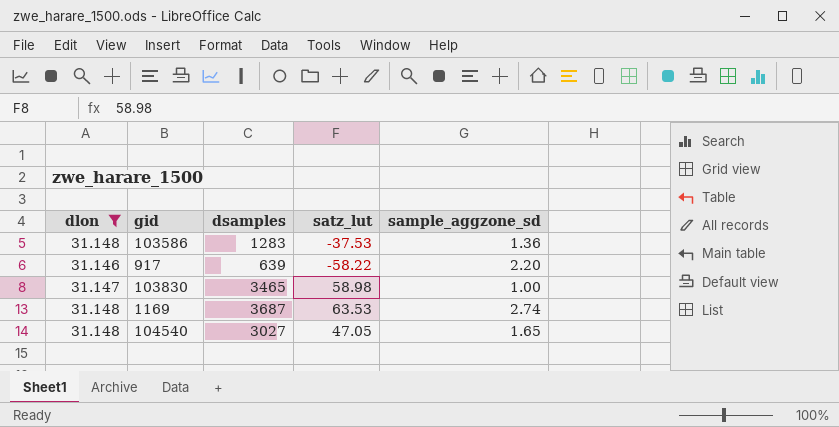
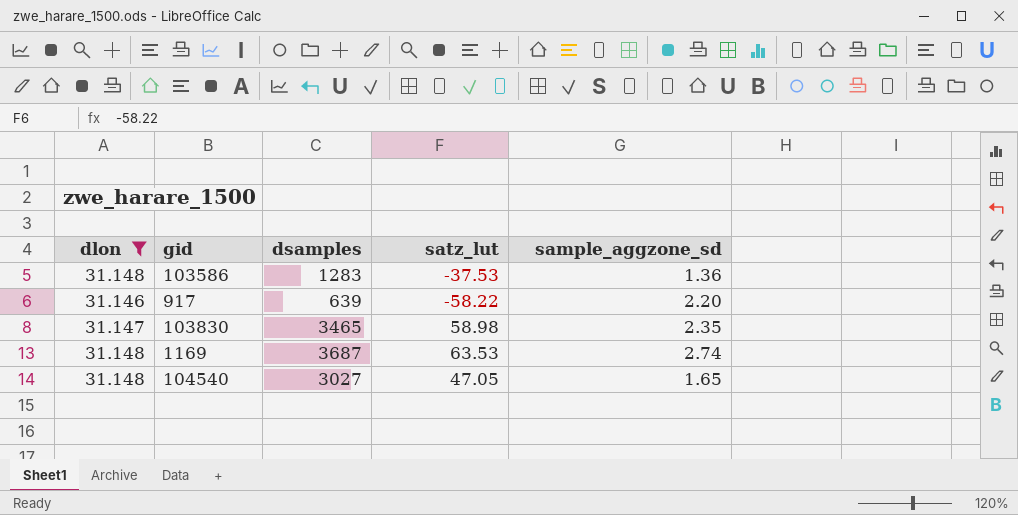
103830 | sample_aggzone_sd: 1.00 -> 2.35

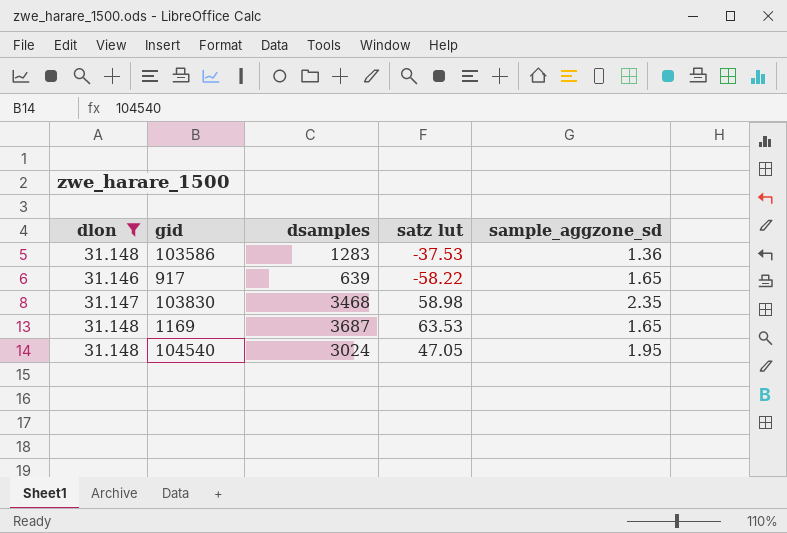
column name: satz_lut -> satz lut
917 | sample_aggzone_sd: 2.20 -> 1.65
103830 | dsamples: 3465 -> 3468
1169 | sample_aggzone_sd: 2.74 -> 1.65
104540 | dsamples: 3027 -> 3024
104540 | sample_aggzone_sd: 1.65 -> 1.95

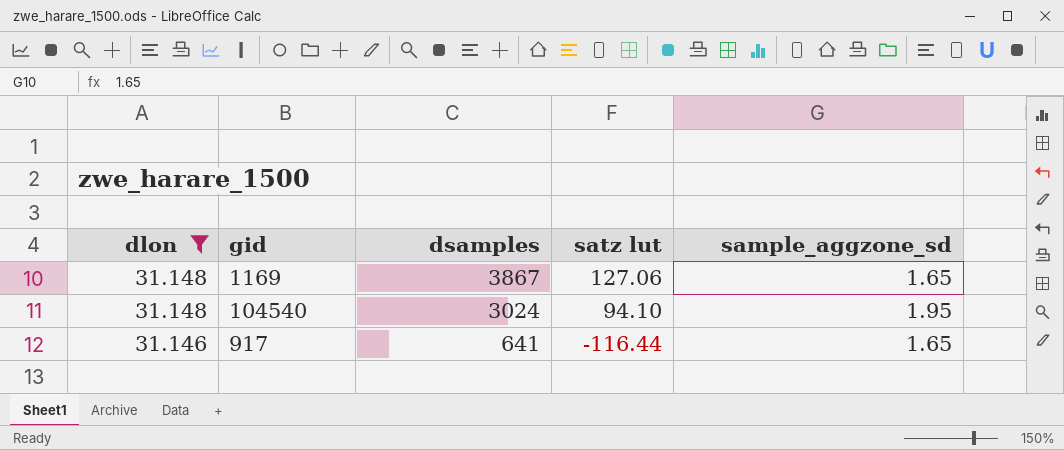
row order: none -> dlon descending
row 103586: 31.148 | 1283 | -37.53 | 1.36 -> none
row 103830: 31.147 | 3468 | 58.98 | 2.35 -> none
1169 | dsamples: 3687 -> 3867
1169 | satz lut: 63.53 -> 127.06
104540 | satz lut: 47.05 -> 94.10
917 | dsamples: 639 -> 641
917 | satz lut: -58.22 -> -116.44

